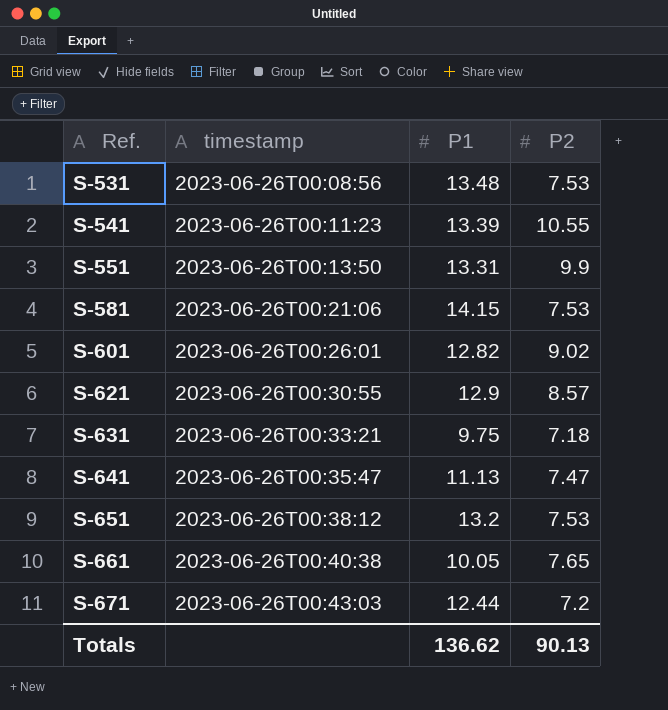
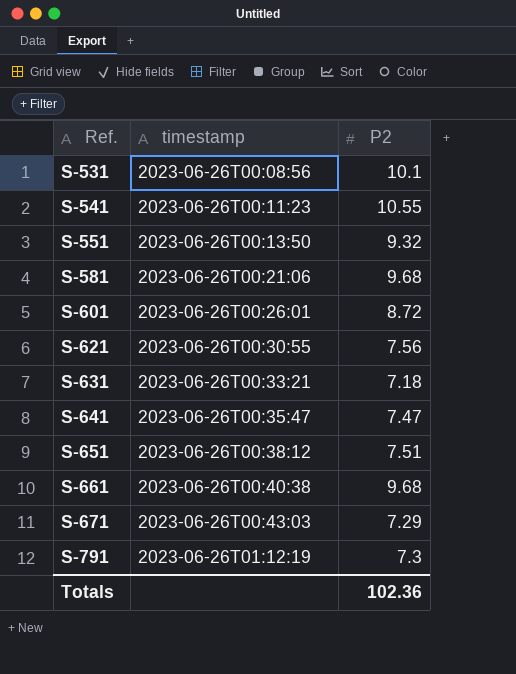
column P1 | position: 3 -> none
S-531 | P2: 7.53 -> 10.1
S-551 | P2: 9.9 -> 9.32
S-581 | P2: 7.53 -> 9.68
S-601 | P2: 9.02 -> 8.72
S-621 | P2: 8.57 -> 7.56
S-651 | P2: 7.53 -> 7.51
S-661 | P2: 7.65 -> 9.68
S-671 | P2: 7.2 -> 7.29
row S-791: none -> 2023-06-26T01:12:19 | 7.3
Totals | P2: 90.13 -> 102.36

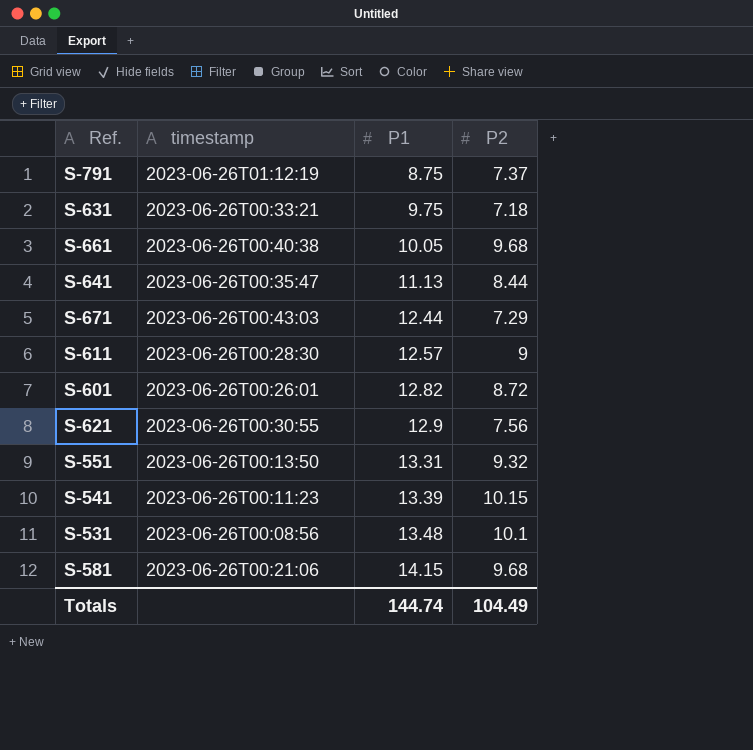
row order: Ref. ascending -> P1 ascending
column P1 | position: none -> 3
row S-651: 2023-06-26T00:38:12 | 7.51 -> none
S-791 | P2: 7.3 -> 7.37
S-641 | P2: 7.47 -> 8.44
row S-611: none -> 2023-06-26T00:28:30 | 12.57 | 9
S-541 | P2: 10.55 -> 10.15
Totals | P2: 102.36 -> 104.49

